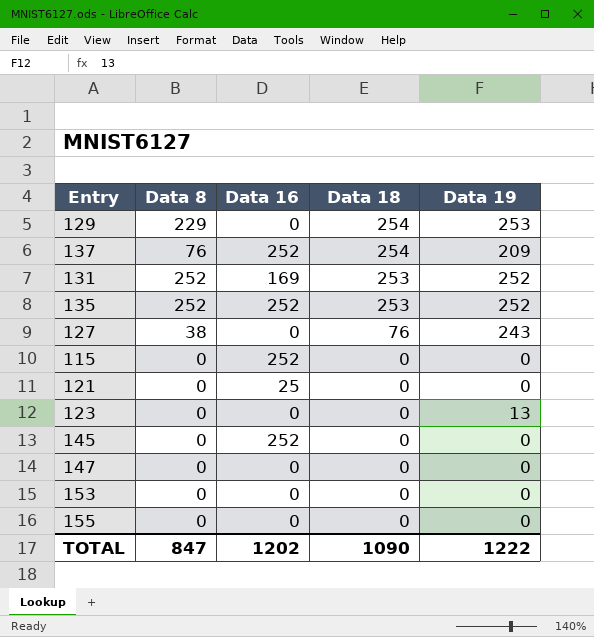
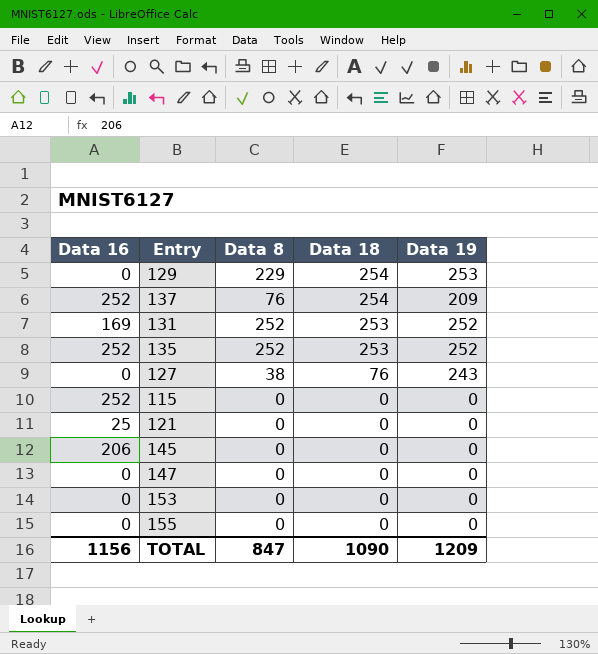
column Data 16 | position: 3 -> 1
row 123: 0 | 0 | 0 | 13 -> none
145 | Data 16: 252 -> 206
TOTAL | Data 16: 1202 -> 1156
TOTAL | Data 19: 1222 -> 1209

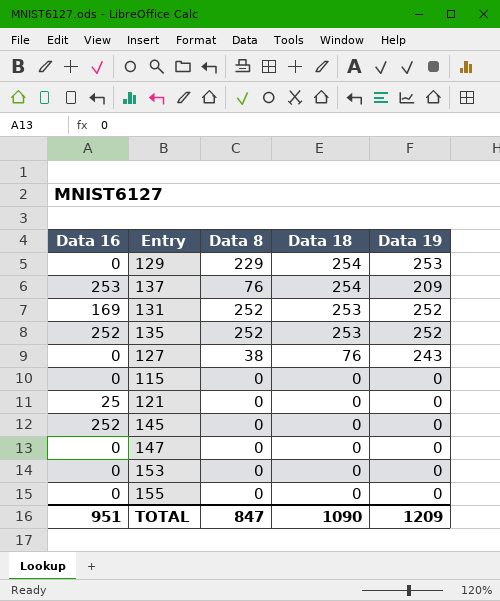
137 | Data 16: 252 -> 253
115 | Data 16: 252 -> 0
145 | Data 16: 206 -> 252
TOTAL | Data 16: 1156 -> 951

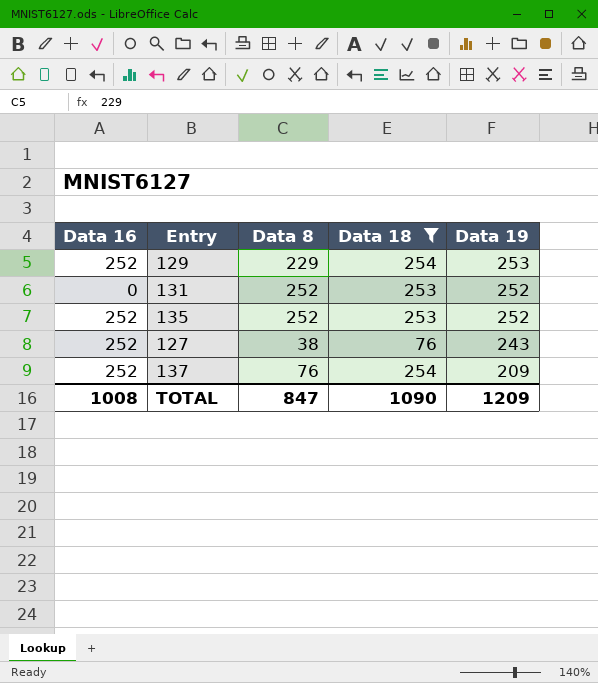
filter: none -> Data 18 != 0
row order: Data 18 descending -> Data 19 descending
129 | Data 16: 0 -> 252
131 | Data 16: 169 -> 0
127 | Data 16: 0 -> 252
137 | Data 16: 253 -> 252
TOTAL | Data 16: 951 -> 1008

